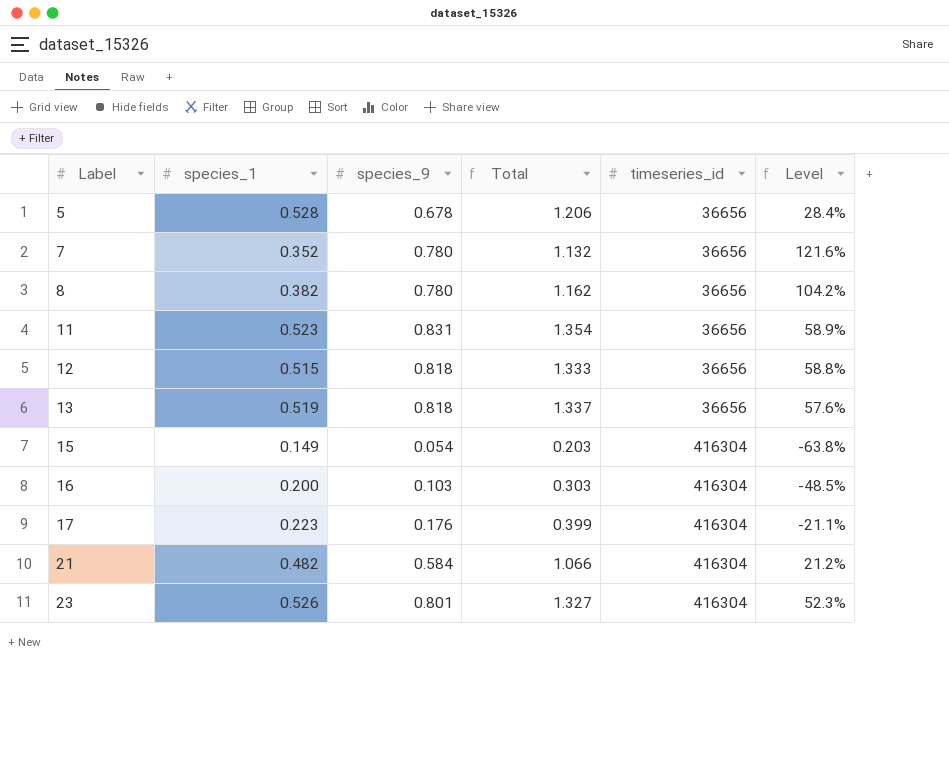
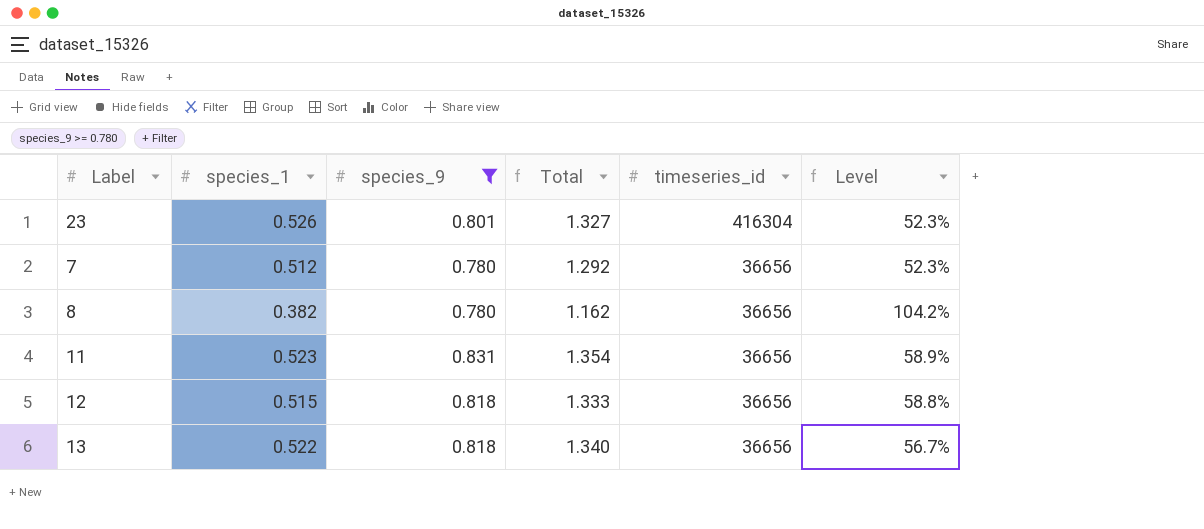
filter: none -> species_9 >= 0.780
row order: Label ascending -> timeseries_id descending
7 | species_1: 0.352 -> 0.512
7 | Total: 1.132 -> 1.292
7 | Level: 121.6% -> 52.3%
13 | species_1: 0.519 -> 0.522
13 | Total: 1.337 -> 1.340
13 | Level: 57.6% -> 56.7%

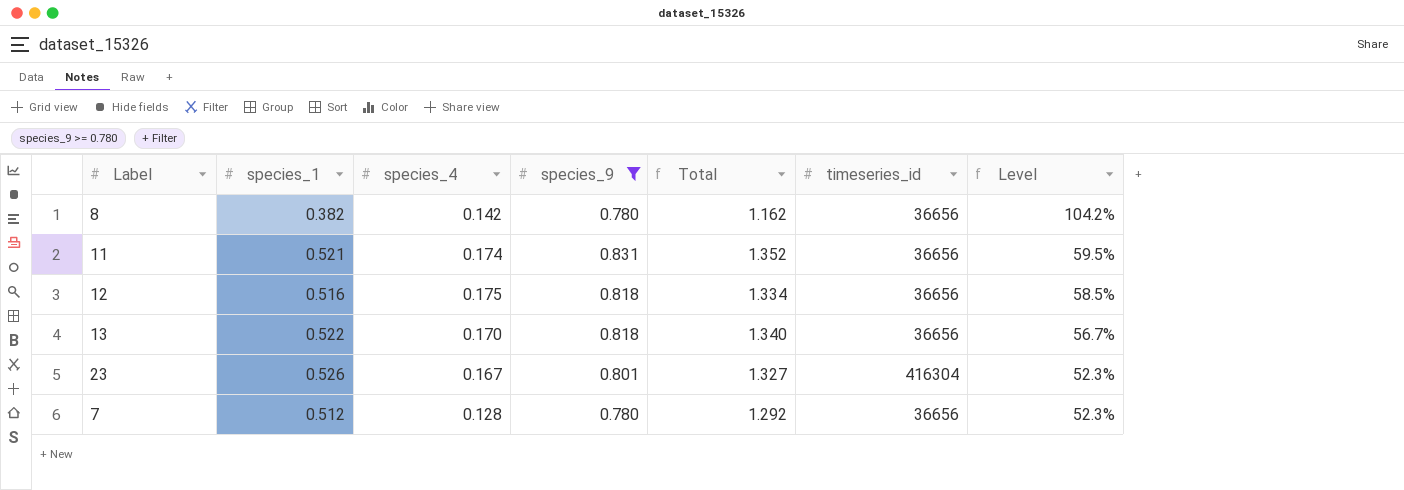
row order: timeseries_id descending -> Level descending
column species_4 | position: none -> 3
11 | species_1: 0.523 -> 0.521
11 | Total: 1.354 -> 1.352
11 | Level: 58.9% -> 59.5%
12 | species_1: 0.515 -> 0.516
12 | Total: 1.333 -> 1.334
12 | Level: 58.8% -> 58.5%

